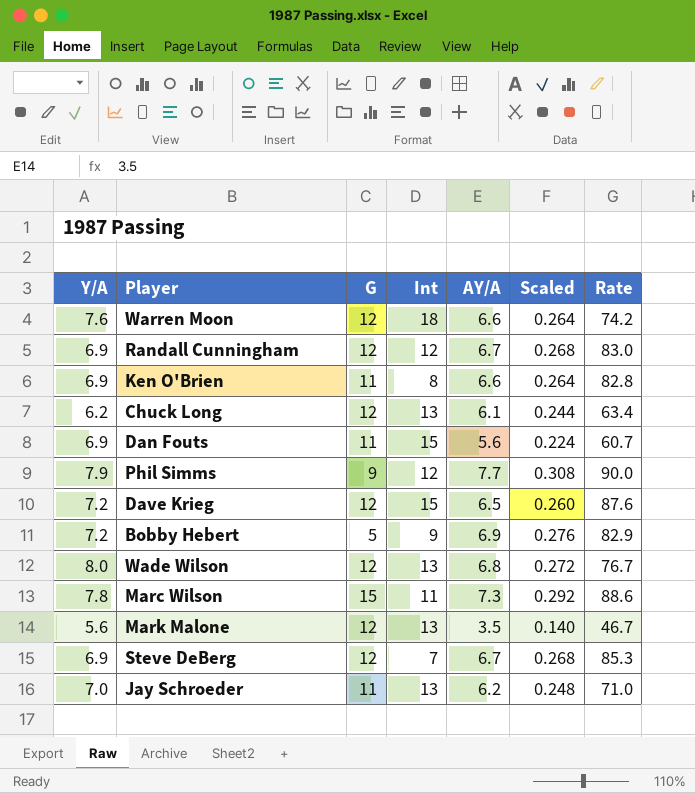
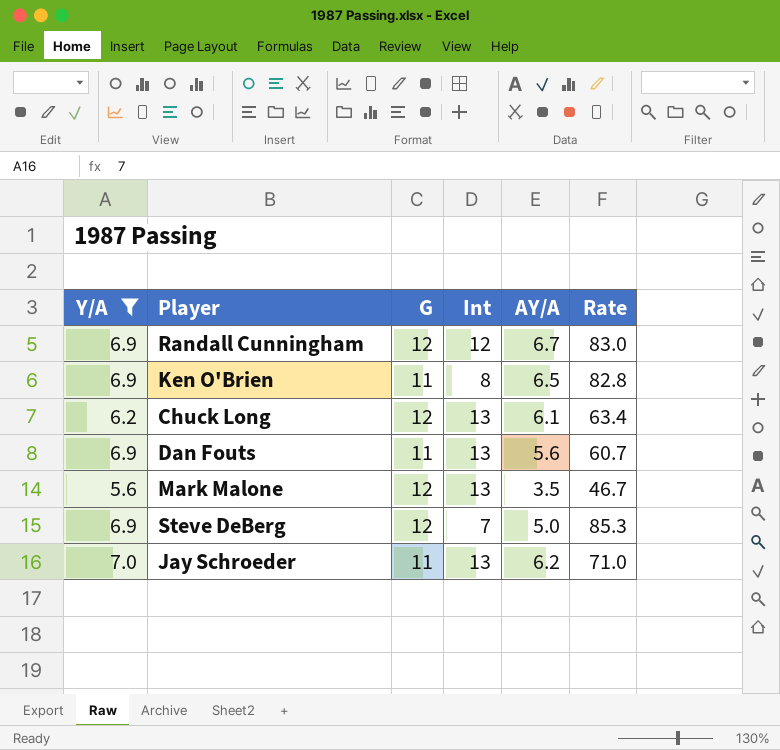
filter: none -> Y/A <= 7.0
column Scaled | formula: [AY/A] * 0.04 -> none
Ken O'Brien | AY/A: 6.6 -> 6.5
Dan Fouts | Int: 15 -> 13
Steve DeBerg | AY/A: 6.7 -> 5.0

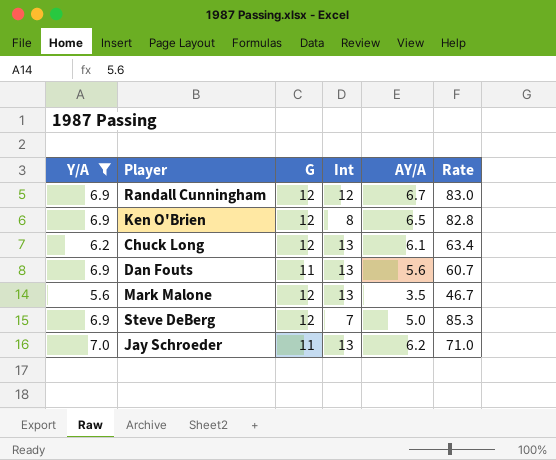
Ken O'Brien | G: 11 -> 12

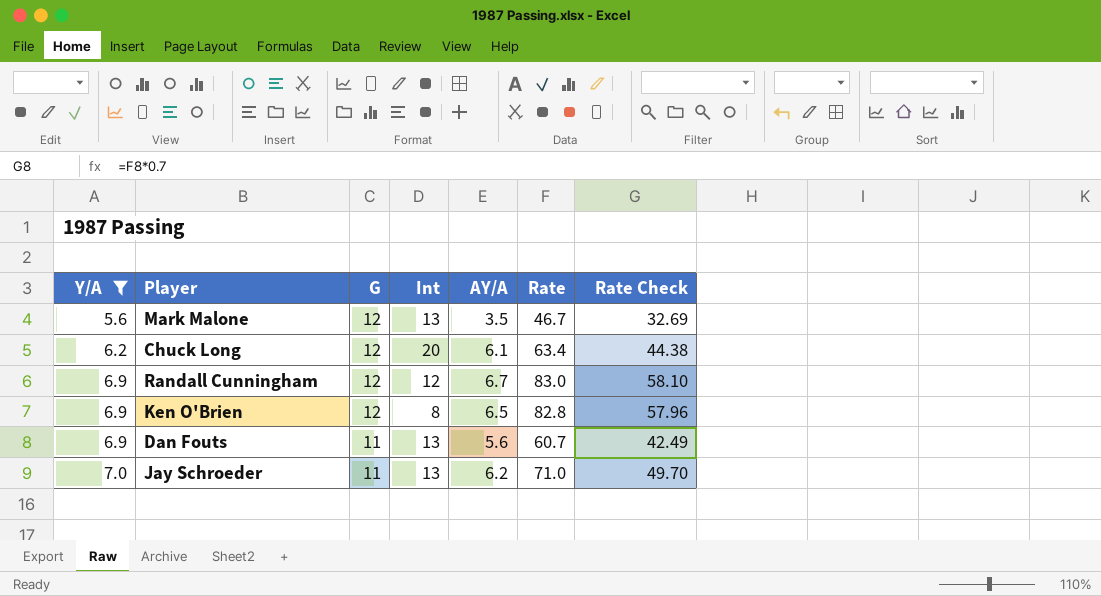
row order: none -> Y/A ascending
column Rate Check | formula: none -> [Rate] * 0.7
row Steve DeBerg: 6.9 | 12 | 7 | 5.0 | 85.3 -> none
Chuck Long | Int: 13 -> 20

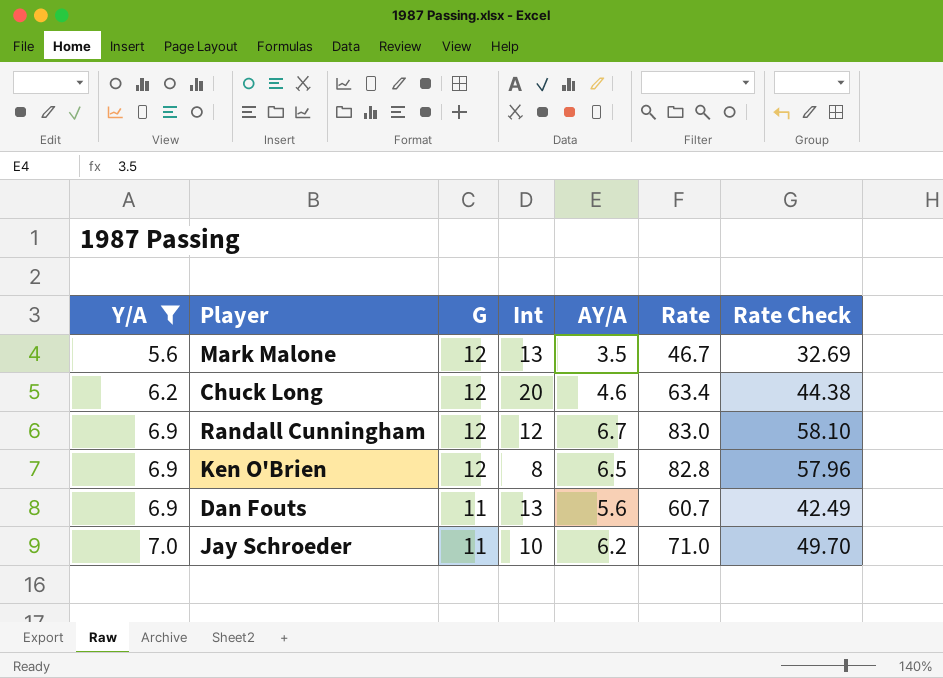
Chuck Long | AY/A: 6.1 -> 4.6
Jay Schroeder | Int: 13 -> 10

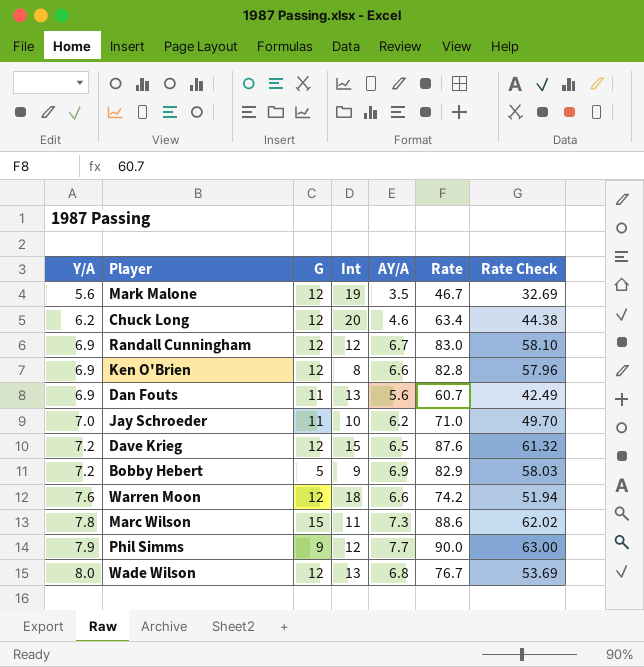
filter: Y/A <= 7.0 -> none
Mark Malone | Int: 13 -> 19
Ken O'Brien | AY/A: 6.5 -> 6.6

